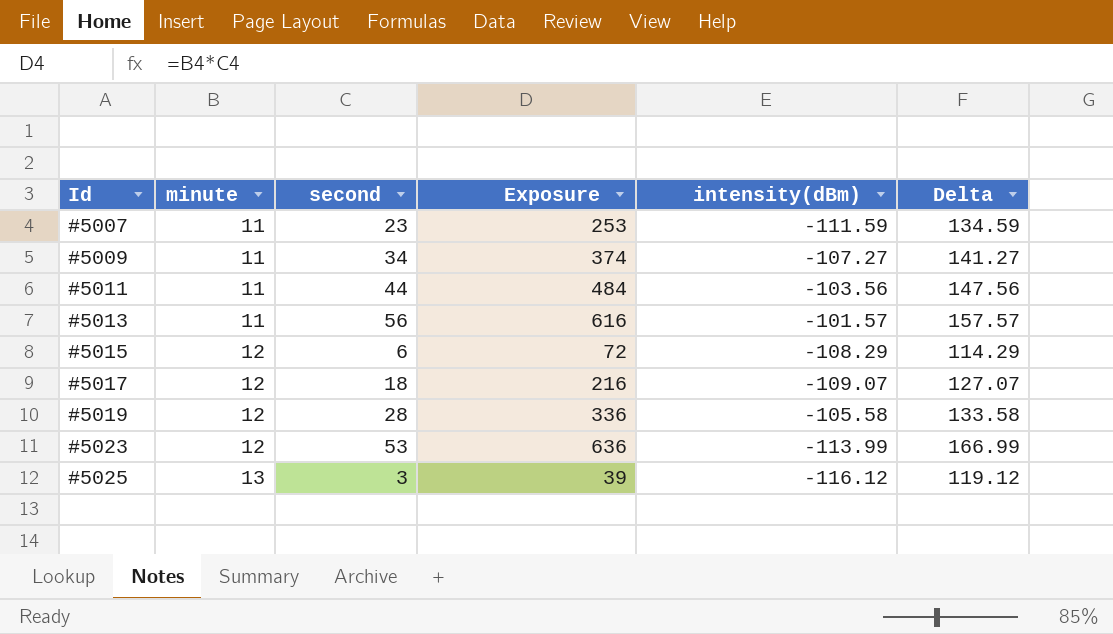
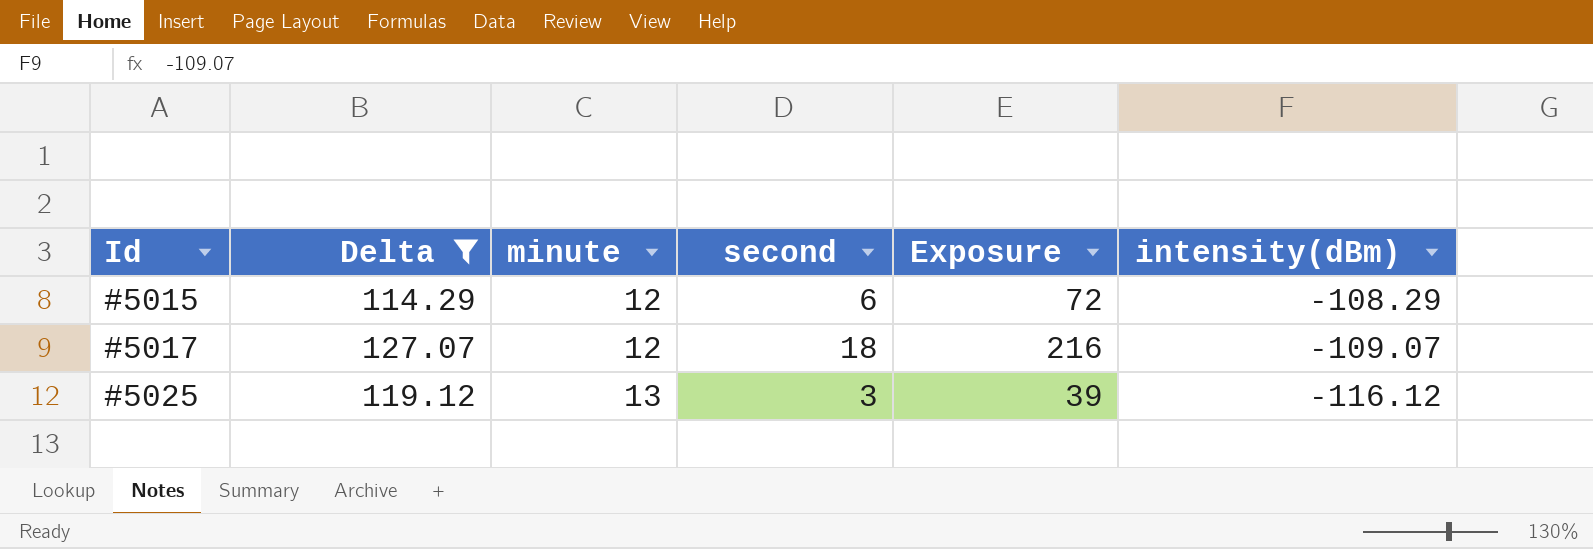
filter: none -> Delta <= 127.07
column Delta | position: 6 -> 2

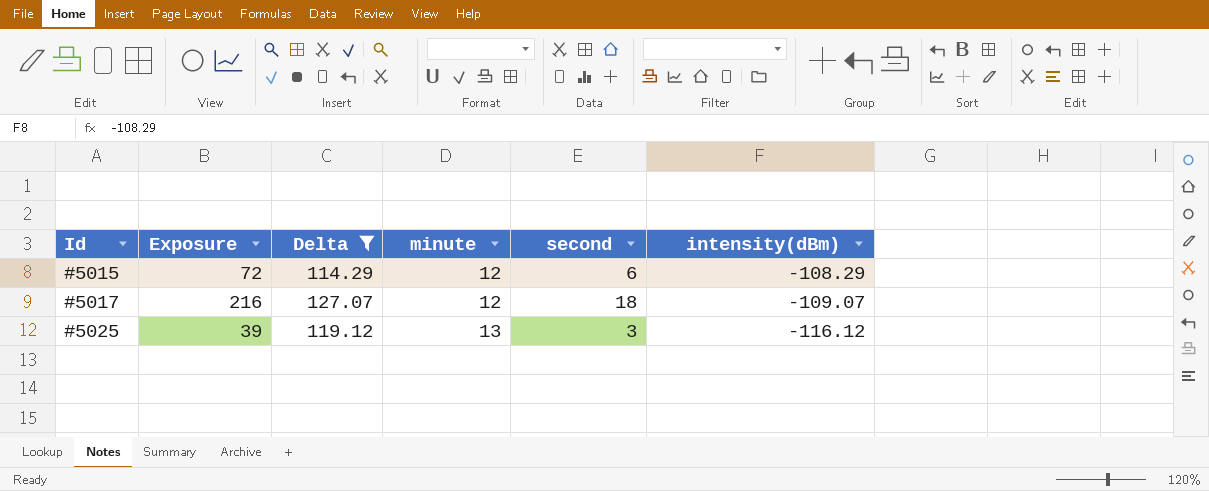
column Exposure | position: 5 -> 2

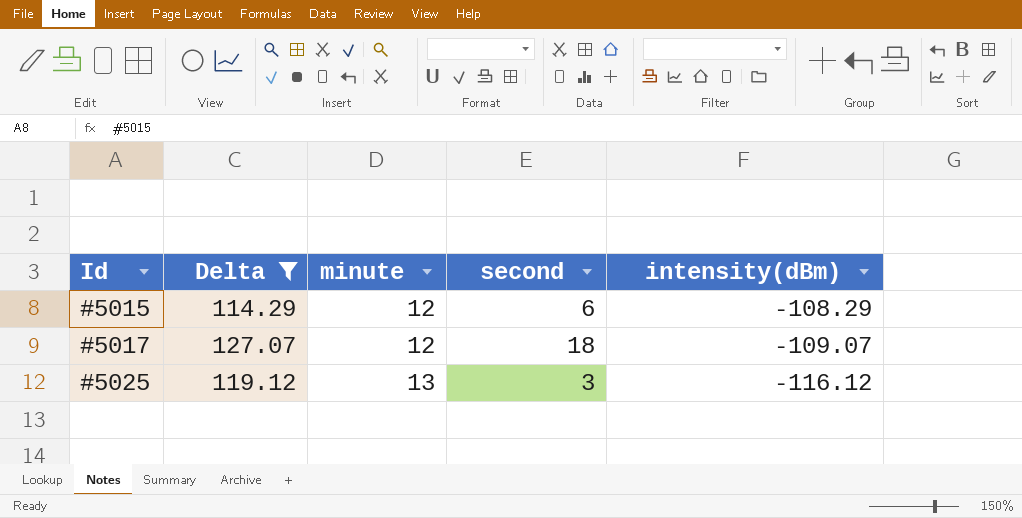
column Exposure | formula: [minute] * [second] -> none

